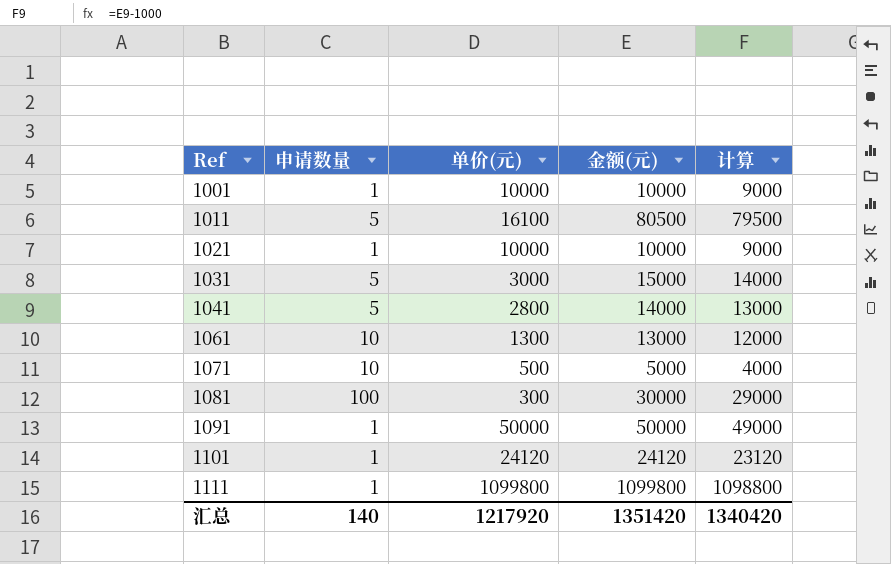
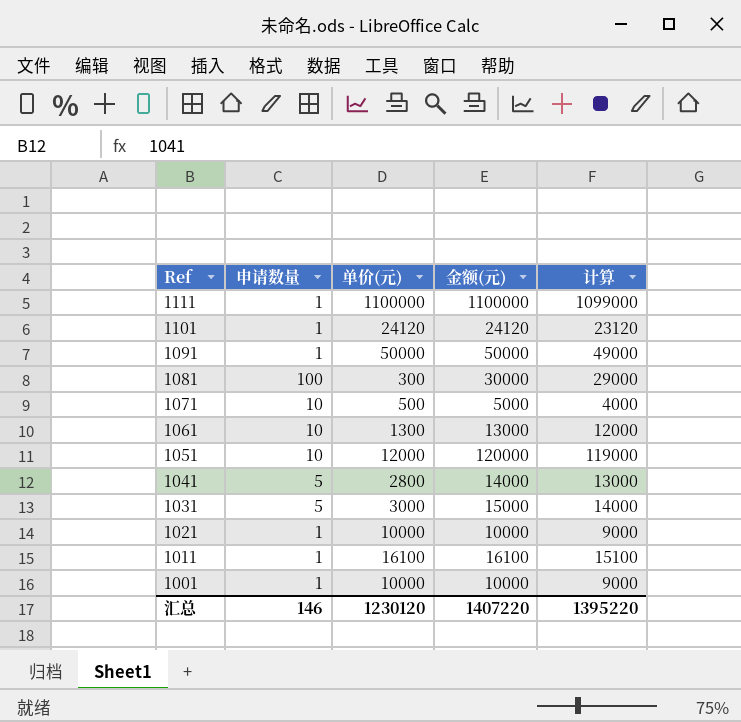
row order: Ref ascending -> Ref descending
1111 | 单价(元): 1099800 -> 1100000
1111 | 金额(元): 1099800 -> 1100000
1111 | 计算: 1098800 -> 1099000
row 1051: none -> 10 | 12000 | 120000 | 119000
1011 | 申请数量: 5 -> 1
1011 | 金额(元): 80500 -> 16100
1011 | 计算: 79500 -> 15100
汇总 | 申请数量: 140 -> 146
汇总 | 单价(元): 1217920 -> 1230120
汇总 | 金额(元): 1351420 -> 1407220
汇总 | 计算: 1340420 -> 1395220

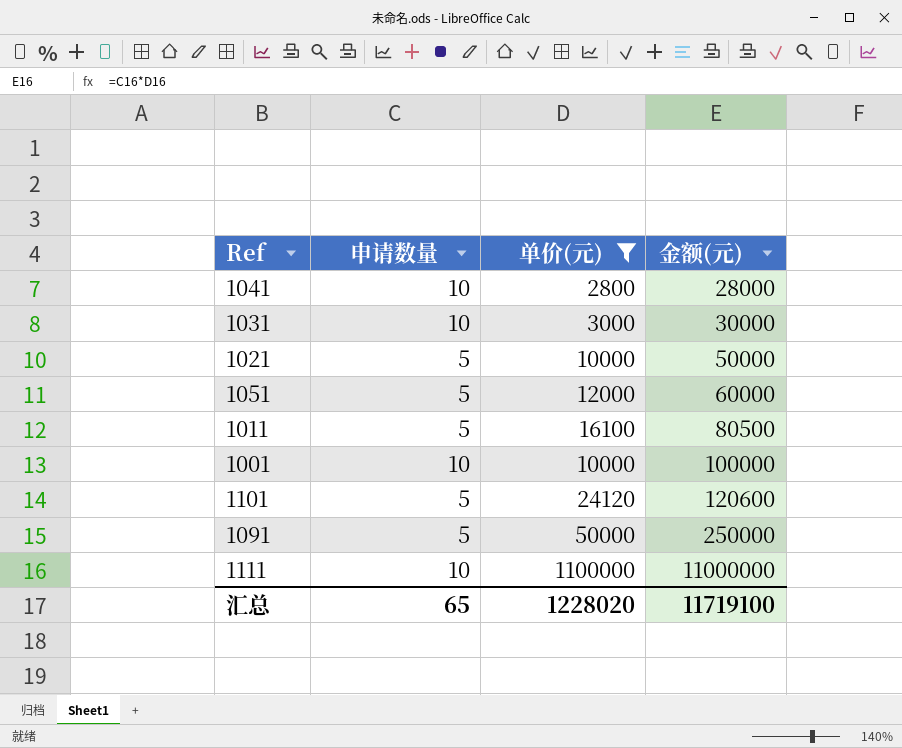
filter: none -> 单价(元) >= 2800
row order: Ref descending -> 金额(元) ascending
column 计算 | formula: [金额(元)] - 1000 -> none
1041 | 申请数量: 5 -> 10
1041 | 金额(元): 14000 -> 28000
1031 | 申请数量: 5 -> 10
1031 | 金额(元): 15000 -> 30000
1021 | 申请数量: 1 -> 5
1021 | 金额(元): 10000 -> 50000
1051 | 申请数量: 10 -> 5
1051 | 金额(元): 120000 -> 60000
1011 | 申请数量: 1 -> 5
1011 | 金额(元): 16100 -> 80500
1001 | 申请数量: 1 -> 10
1001 | 金额(元): 10000 -> 100000
1101 | 申请数量: 1 -> 5
1101 | 金额(元): 24120 -> 120600
1091 | 申请数量: 1 -> 5
1091 | 金额(元): 50000 -> 250000
1111 | 申请数量: 1 -> 10
1111 | 金额(元): 1100000 -> 11000000
汇总 | 申请数量: 146 -> 65
汇总 | 单价(元): 1230120 -> 1228020
汇总 | 金额(元): 1407220 -> 11719100

